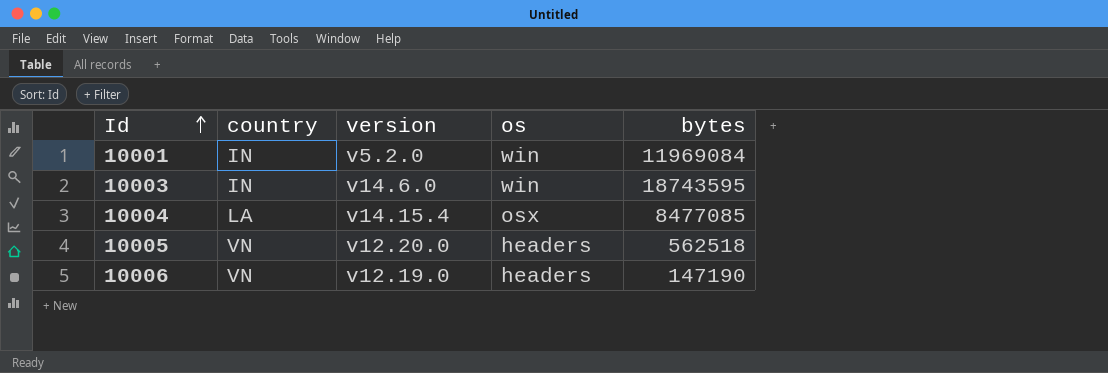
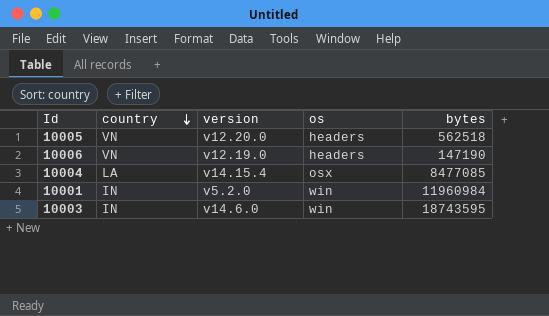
row order: Id ascending -> country descending
10001 | bytes: 11969084 -> 11960984

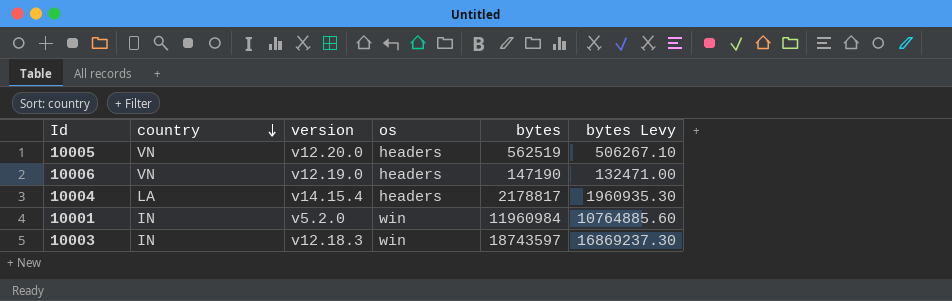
column bytes Levy | formula: none -> [bytes] * 0.9
10005 | bytes: 562518 -> 562519
10004 | os: osx -> headers
10004 | bytes: 8477085 -> 2178817
10003 | version: v14.6.0 -> v12.18.3
10003 | bytes: 18743595 -> 18743597

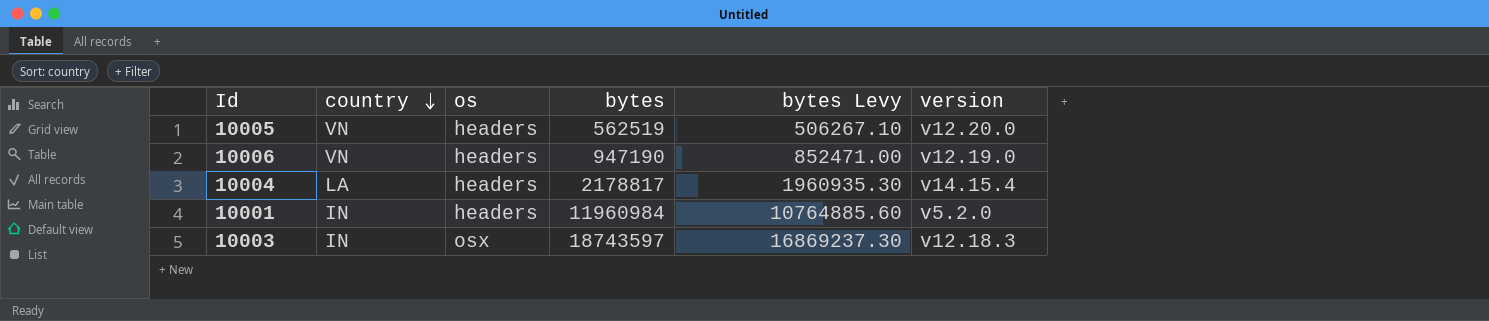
column version | position: 3 -> 6
10006 | bytes: 147190 -> 947190
10006 | bytes Levy: 132471.00 -> 852471.00
10001 | os: win -> headers
10003 | os: win -> osx

